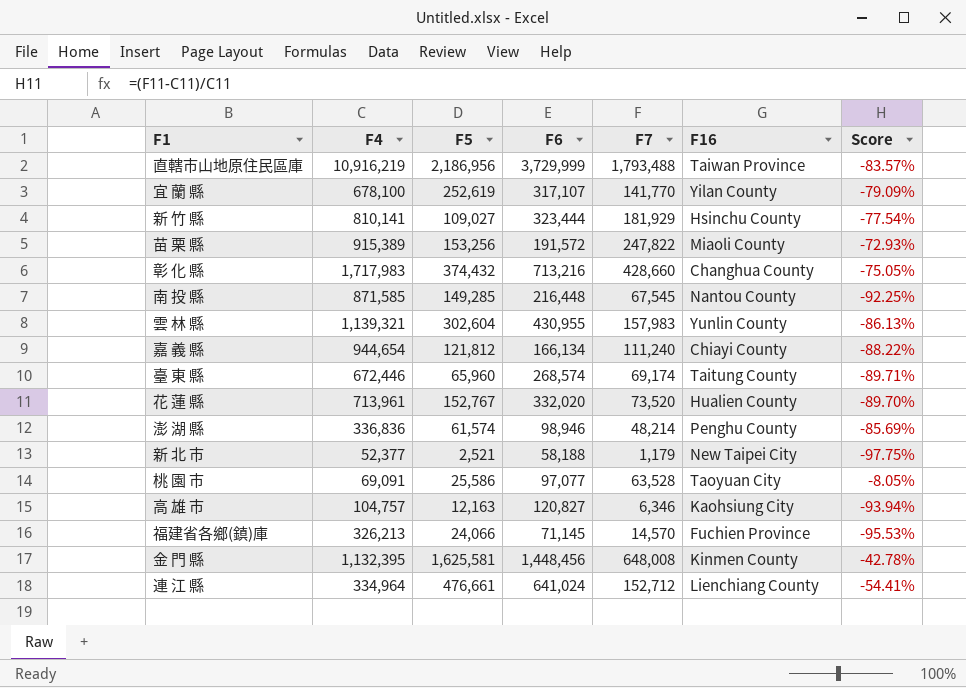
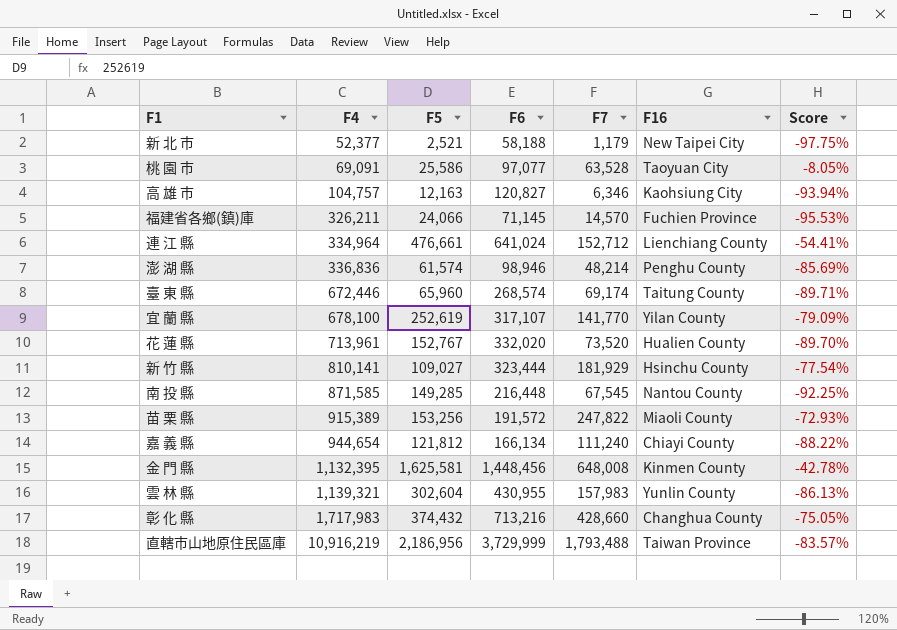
row order: none -> F4 ascending
福建省各鄉(鎮)庫 | F4: 326,213 -> 326,211

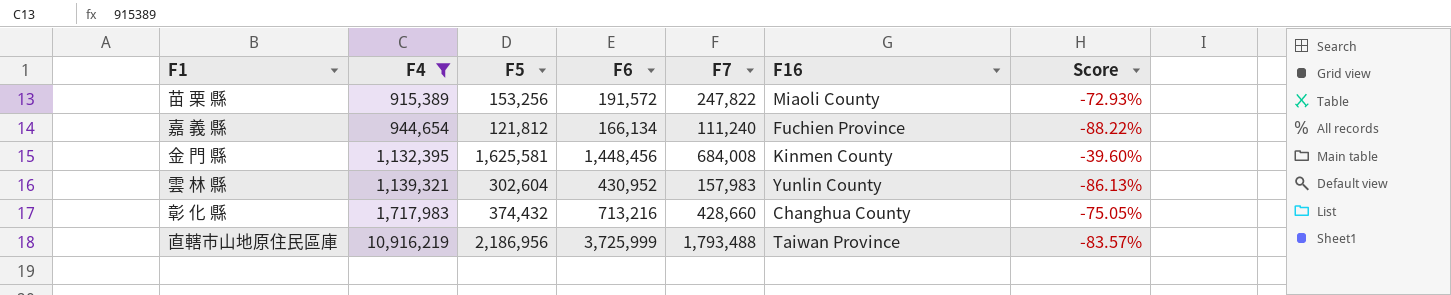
filter: none -> F4 >= 915,389
嘉 義 縣 | F16: Chiayi County -> Fuchien Province
金 門 縣 | F7: 648,008 -> 684,008
金 門 縣 | Score: -42.78% -> -39.60%
雲 林 縣 | F6: 430,955 -> 430,952
直轄市山地原住民區庫 | F6: 3,729,999 -> 3,725,999

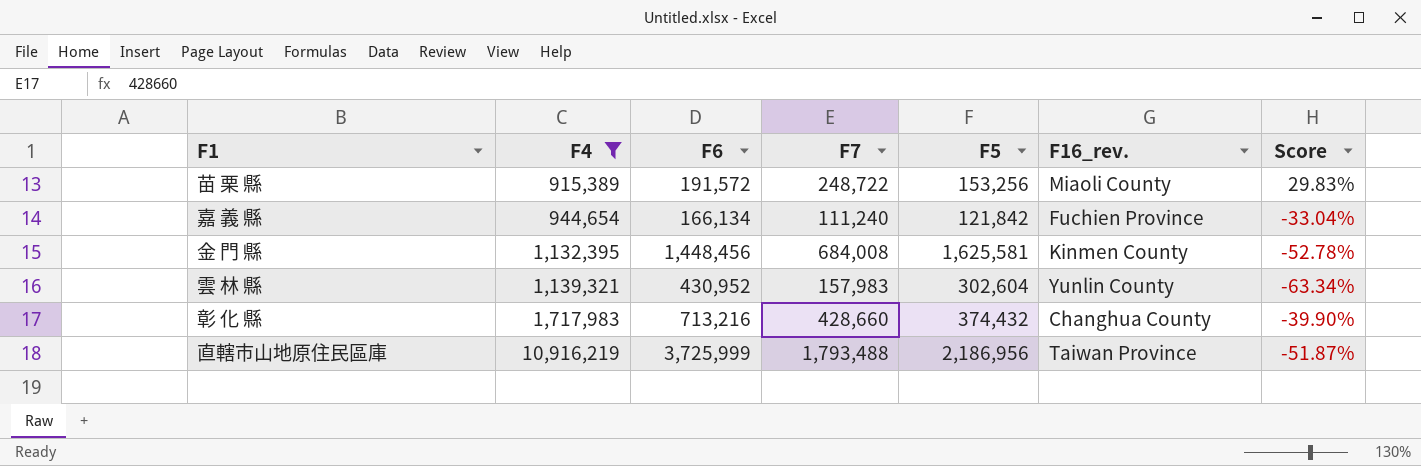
column F5 | position: 3 -> 5
column name: F16 -> F16_rev.
column Score | formula: ([F7] - [F4]) / [F4] -> ([F7] - [F6]) / [F6]
苗 栗 縣 | F7: 247,822 -> 248,722
嘉 義 縣 | F5: 121,812 -> 121,842

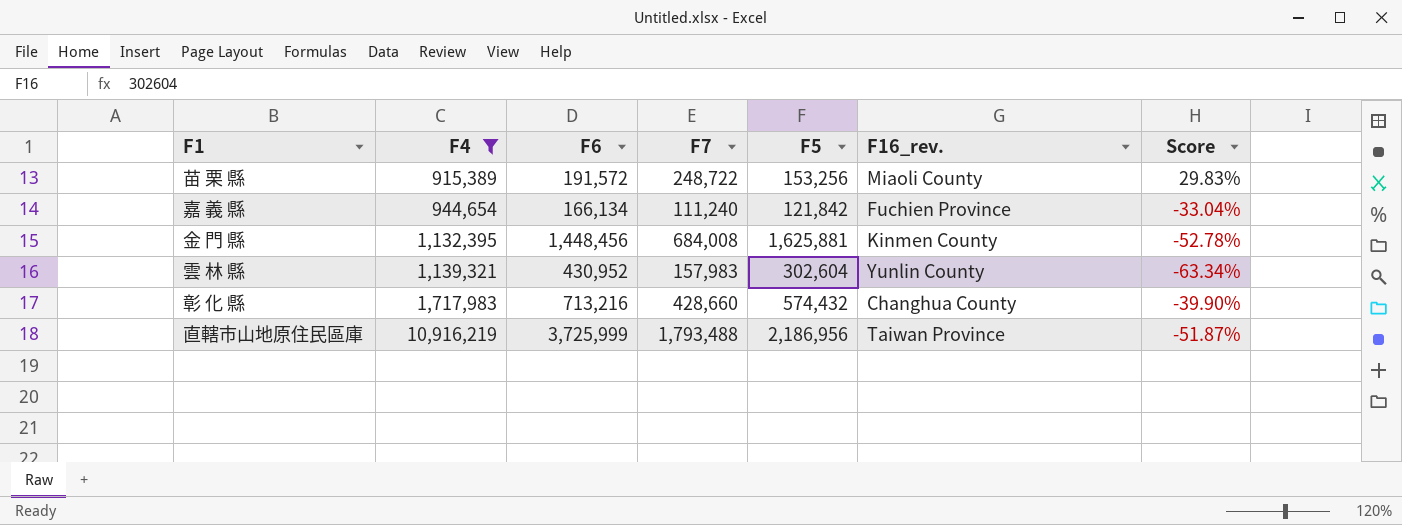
金 門 縣 | F5: 1,625,581 -> 1,625,881
彰 化 縣 | F5: 374,432 -> 574,432

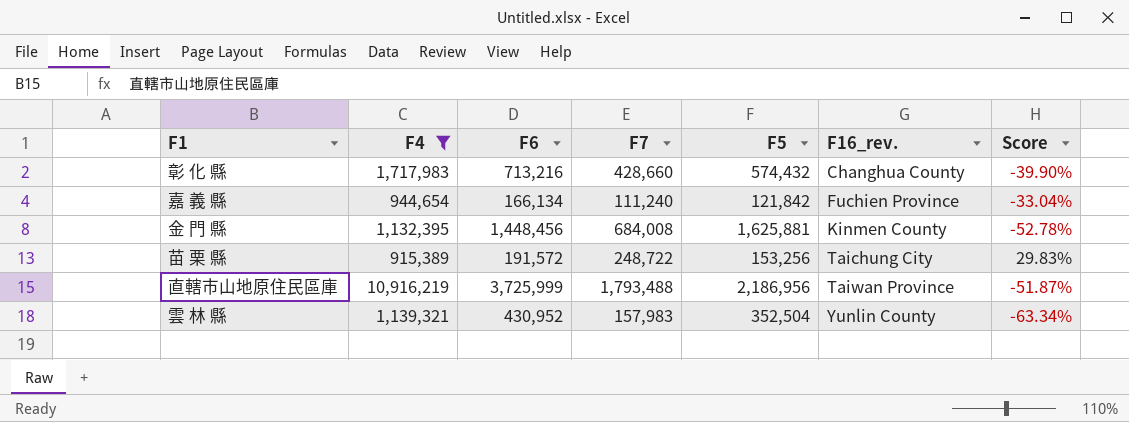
row order: F4 ascending -> F16_rev. ascending
苗 栗 縣 | F16_rev.: Miaoli County -> Taichung City
雲 林 縣 | F5: 302,604 -> 352,504

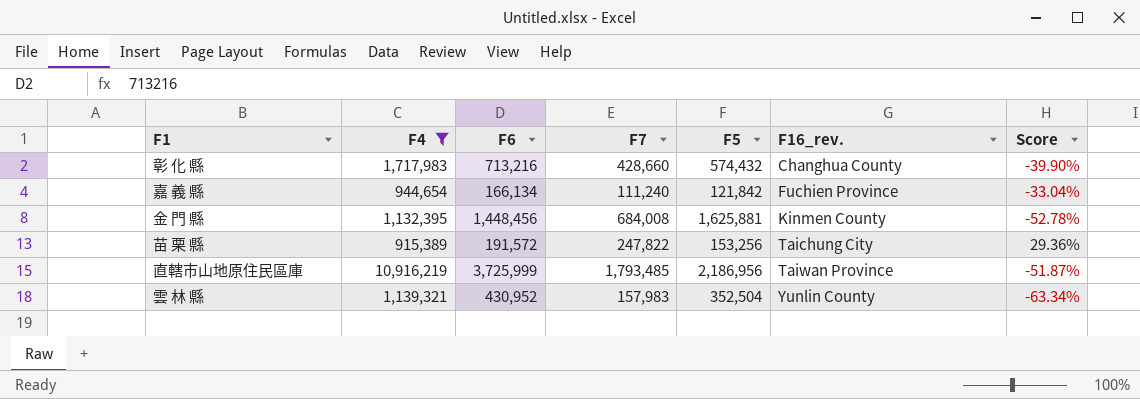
苗 栗 縣 | F7: 248,722 -> 247,822
苗 栗 縣 | Score: 29.83% -> 29.36%
直轄市山地原住民區庫 | F7: 1,793,488 -> 1,793,485

